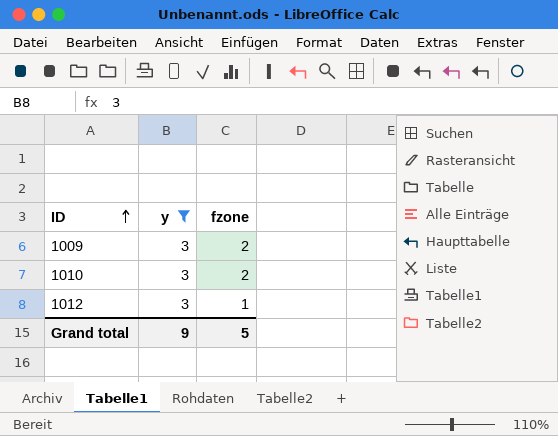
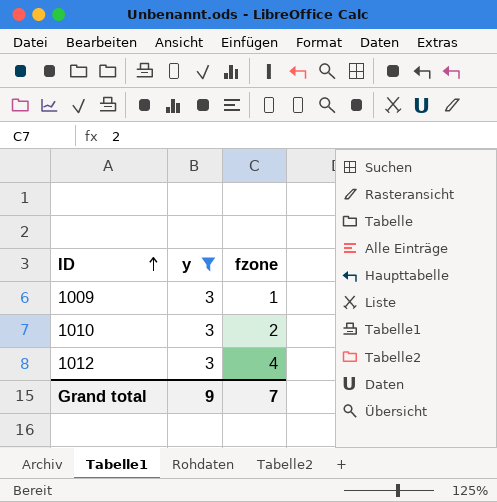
1009 | fzone: 2 -> 1
1012 | fzone: 1 -> 4
Grand total | fzone: 5 -> 7

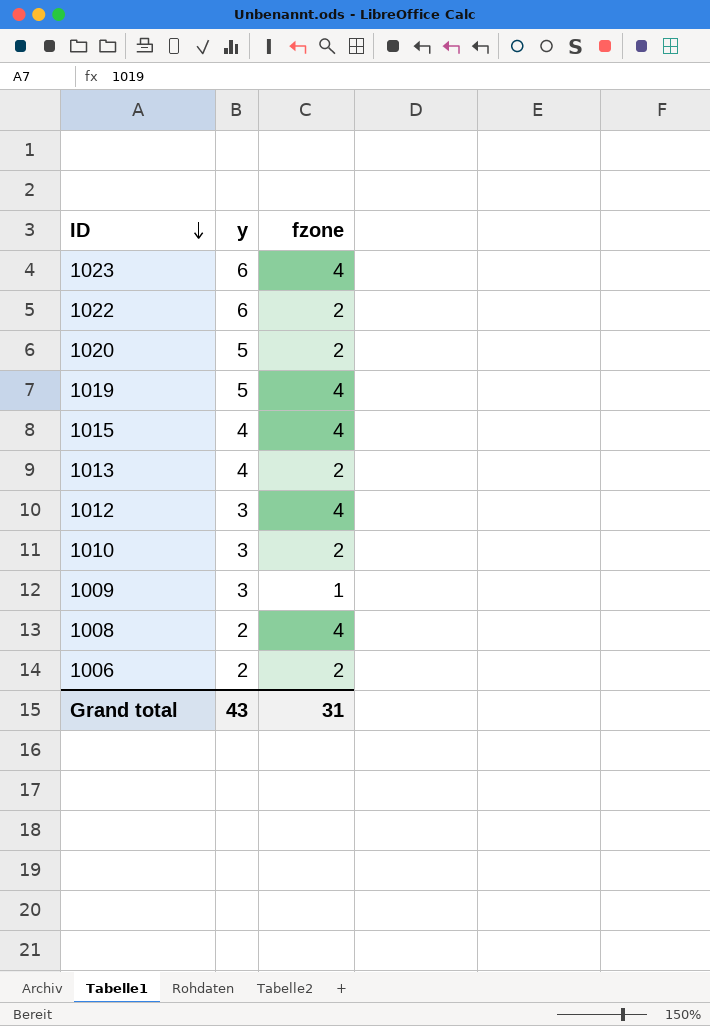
filter: y = 3 -> none
row order: ID ascending -> ID descending
Grand total | y: 9 -> 43
Grand total | fzone: 7 -> 31

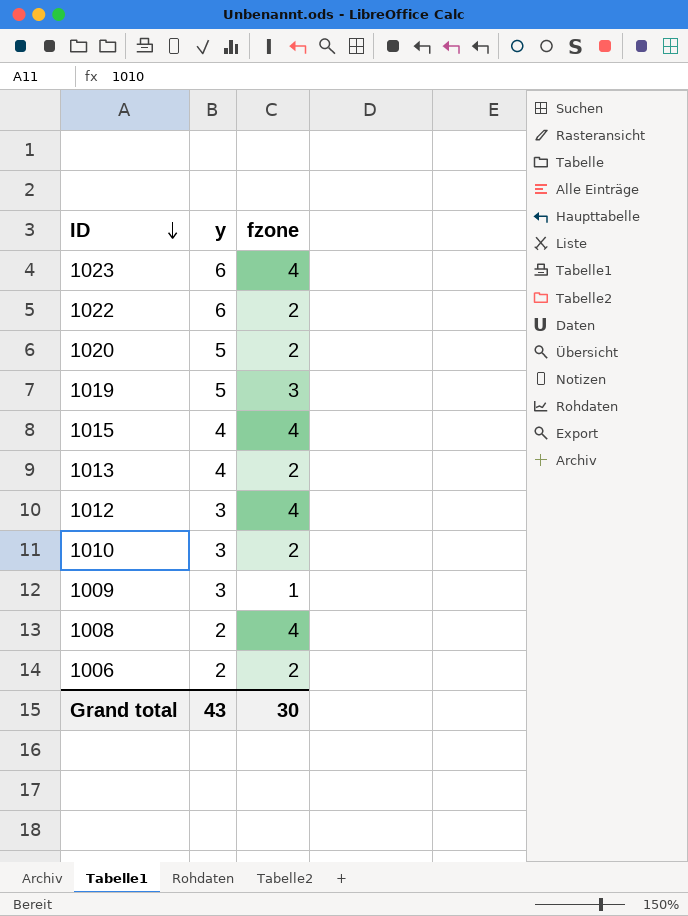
1019 | fzone: 4 -> 3
Grand total | fzone: 31 -> 30

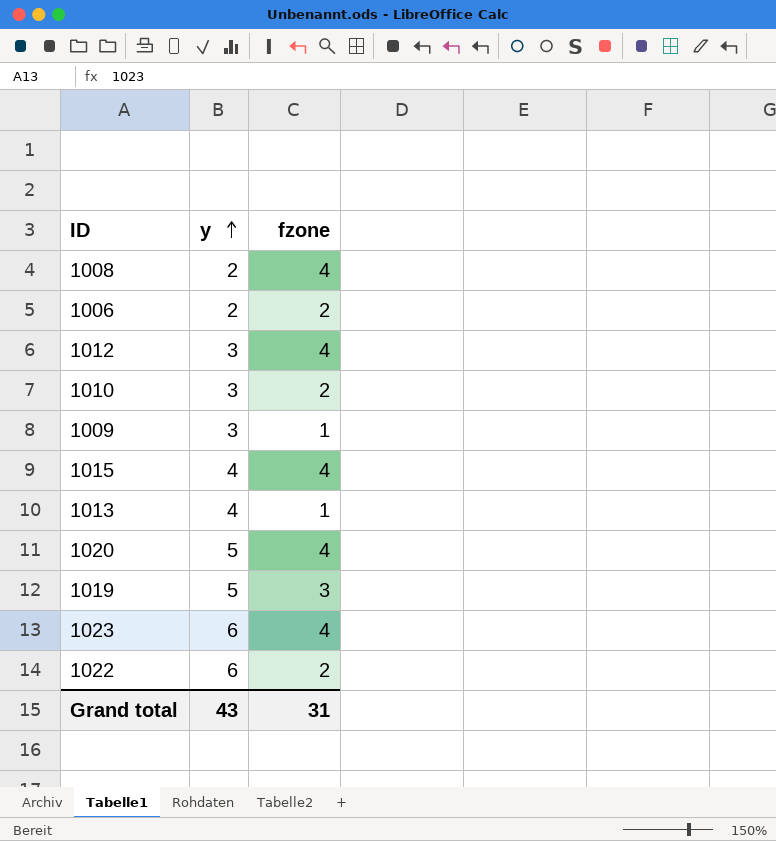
row order: ID descending -> y ascending
1013 | fzone: 2 -> 1
1020 | fzone: 2 -> 4
Grand total | fzone: 30 -> 31

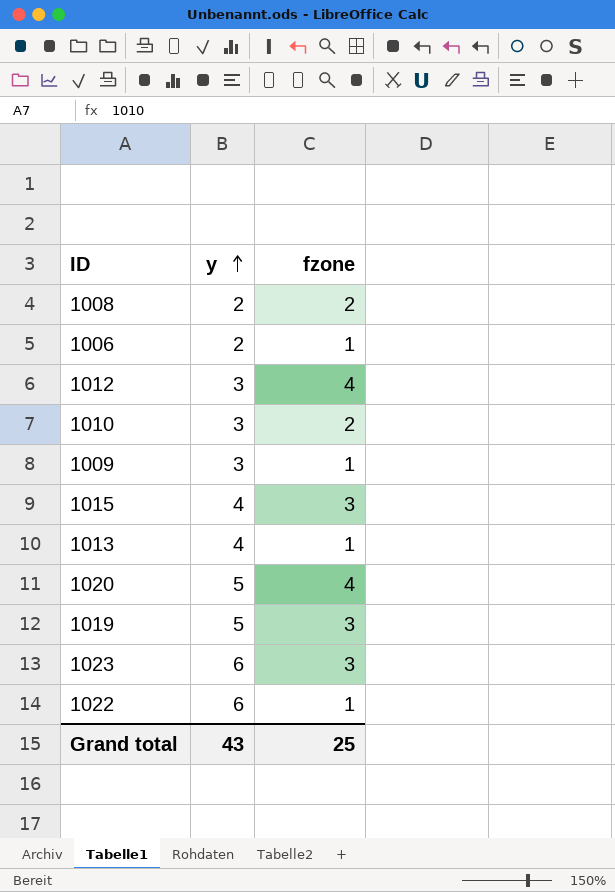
1008 | fzone: 4 -> 2
1006 | fzone: 2 -> 1
1015 | fzone: 4 -> 3
1023 | fzone: 4 -> 3
1022 | fzone: 2 -> 1
Grand total | fzone: 31 -> 25

